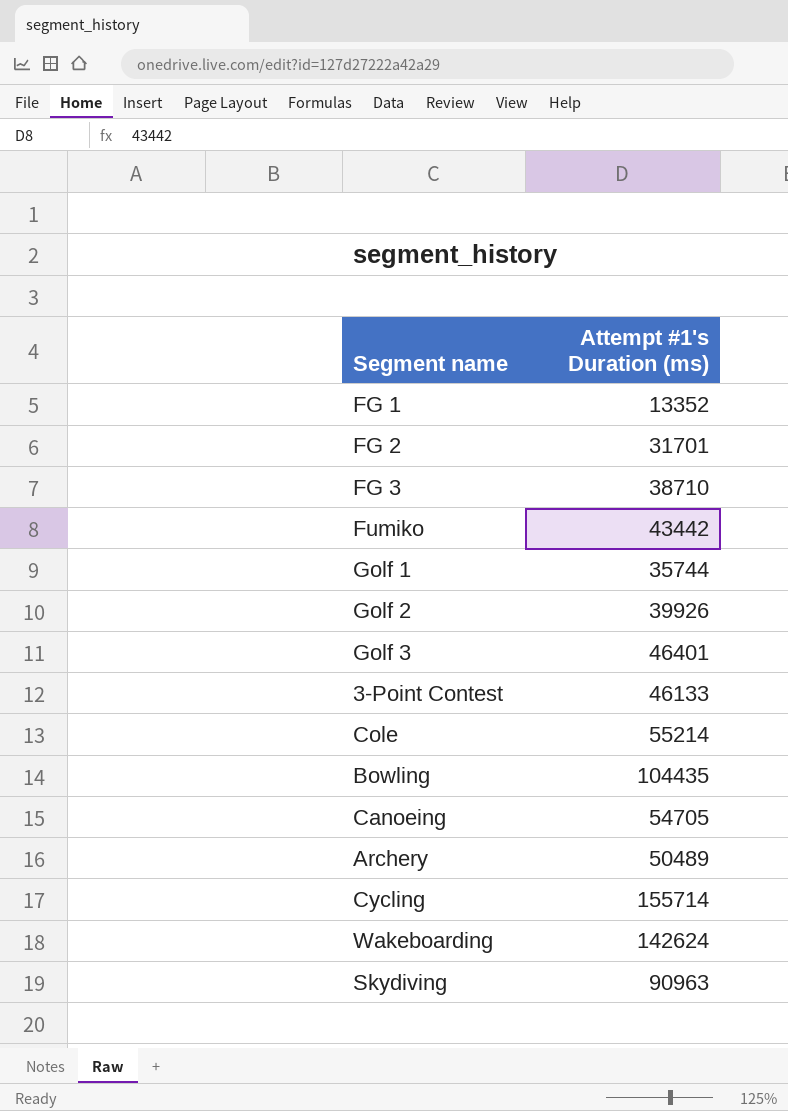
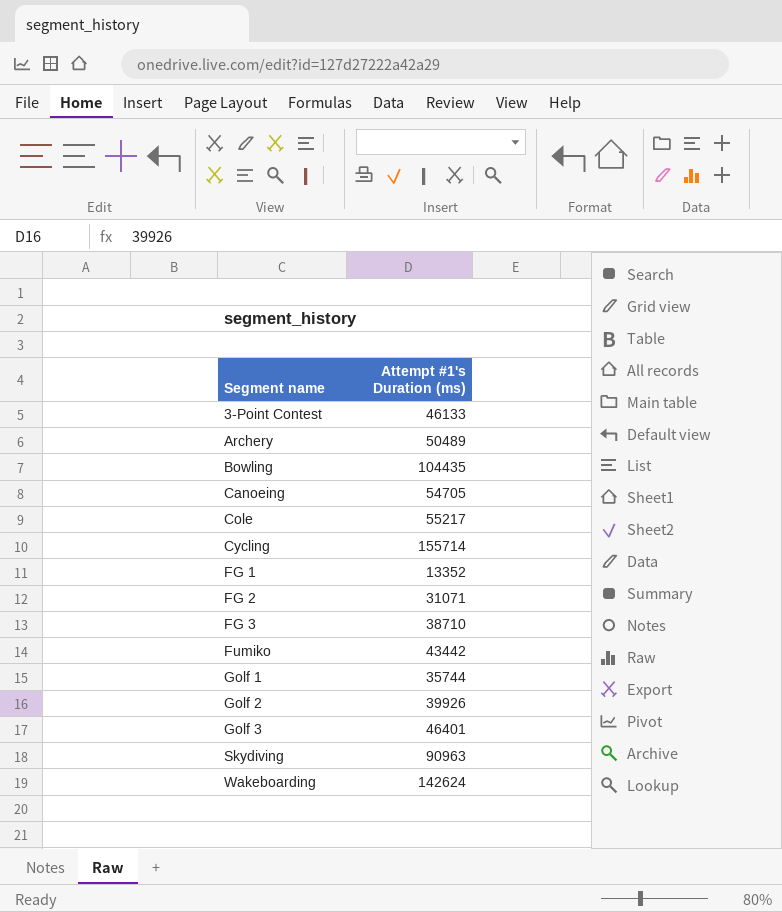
row order: none -> Segment name ascending
Cole | Attempt #1's Duration (ms): 55214 -> 55217
FG 2 | Attempt #1's Duration (ms): 31701 -> 31071

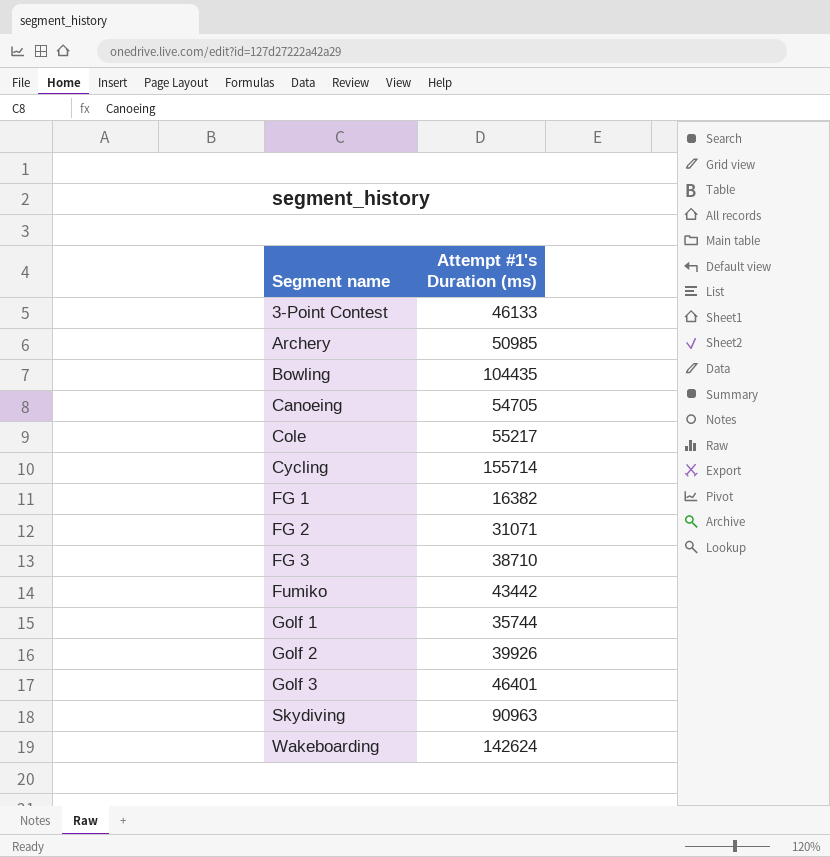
Archery | Attempt #1's Duration (ms): 50489 -> 50985
FG 1 | Attempt #1's Duration (ms): 13352 -> 16382

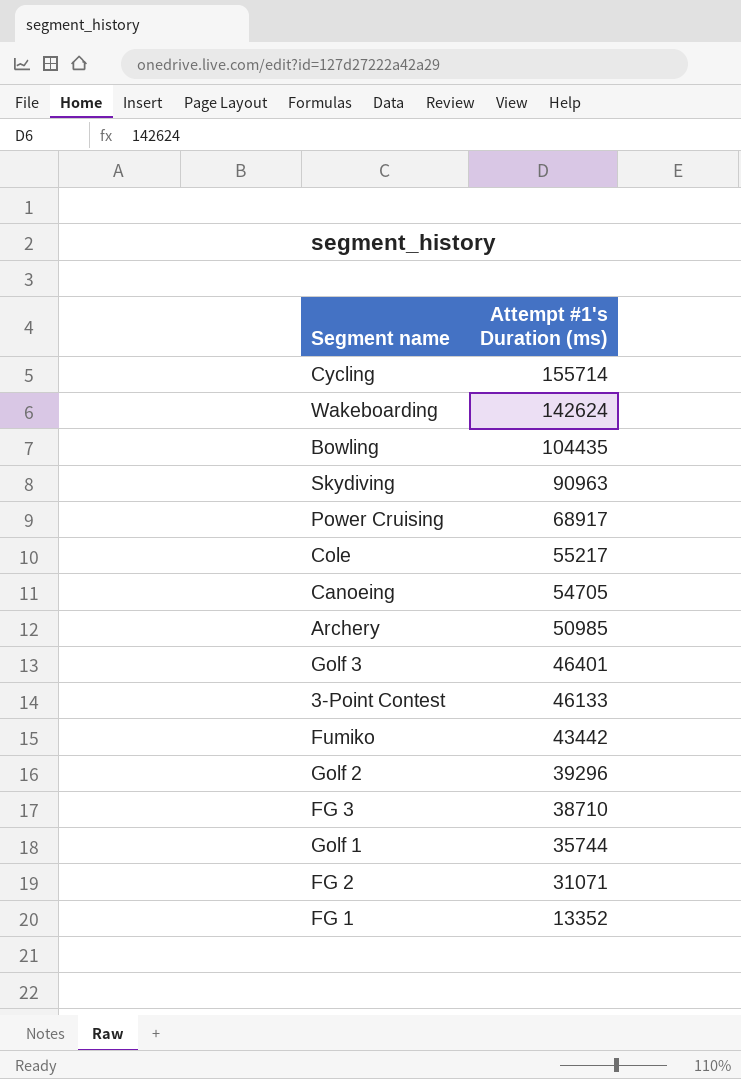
row order: Segment name ascending -> Attempt #1's Duration (ms) descending
row Power Cruising: none -> 68917
Golf 2 | Attempt #1's Duration (ms): 39926 -> 39296
FG 1 | Attempt #1's Duration (ms): 16382 -> 13352

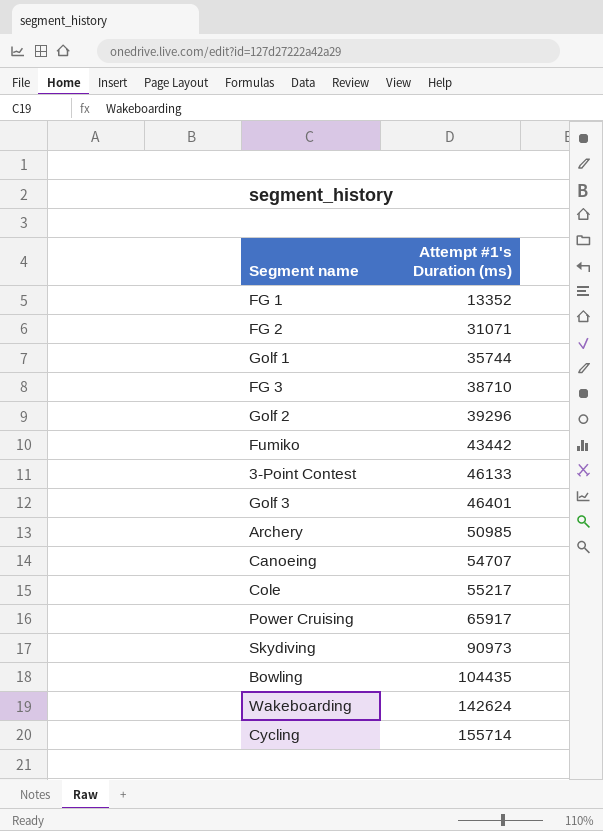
row order: Attempt #1's Duration (ms) descending -> Attempt #1's Duration (ms) ascending
Canoeing | Attempt #1's Duration (ms): 54705 -> 54707
Power Cruising | Attempt #1's Duration (ms): 68917 -> 65917
Skydiving | Attempt #1's Duration (ms): 90963 -> 90973

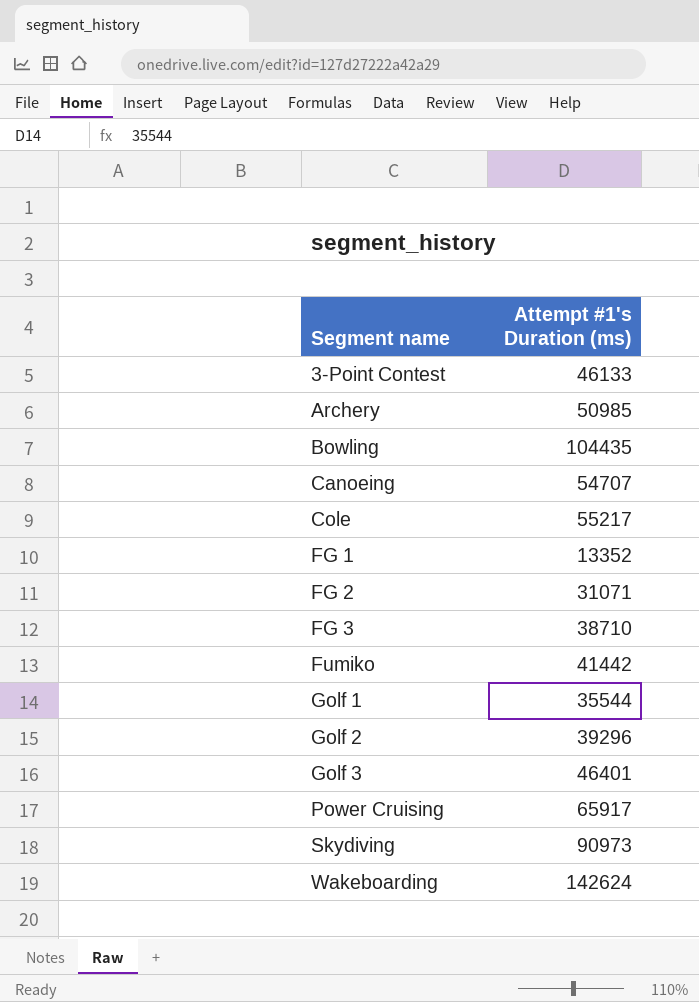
row order: Attempt #1's Duration (ms) ascending -> Segment name ascending
row Cycling: 155714 -> none
Fumiko | Attempt #1's Duration (ms): 43442 -> 41442
Golf 1 | Attempt #1's Duration (ms): 35744 -> 35544

